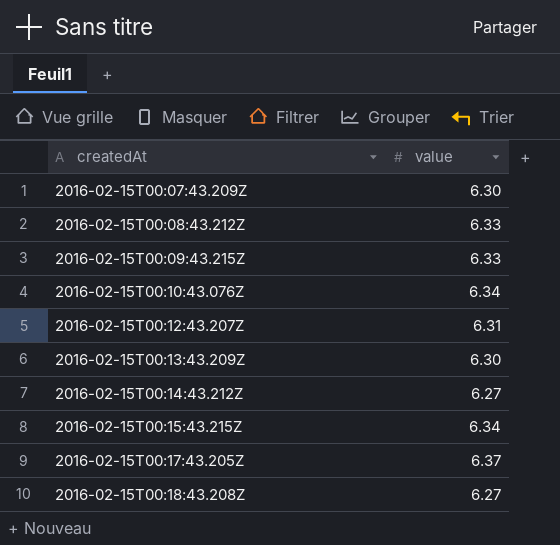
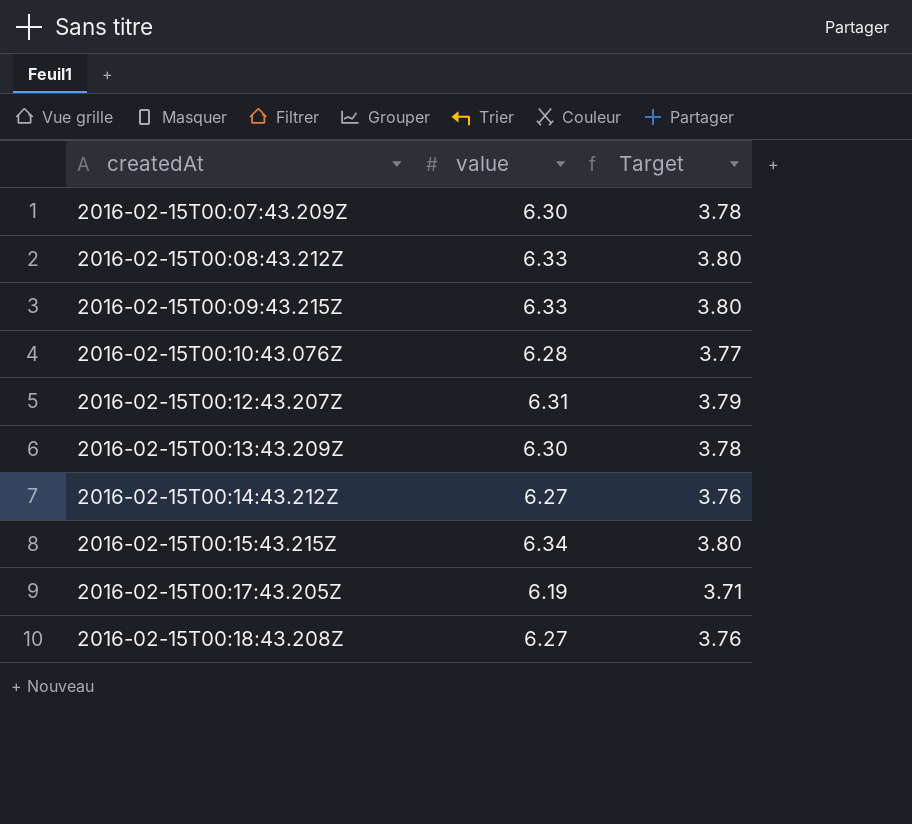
column Target | formula: none -> [value] * 0.6
2016-02-15T00:10:43.076Z | value: 6.34 -> 6.28
2016-02-15T00:17:43.205Z | value: 6.37 -> 6.19

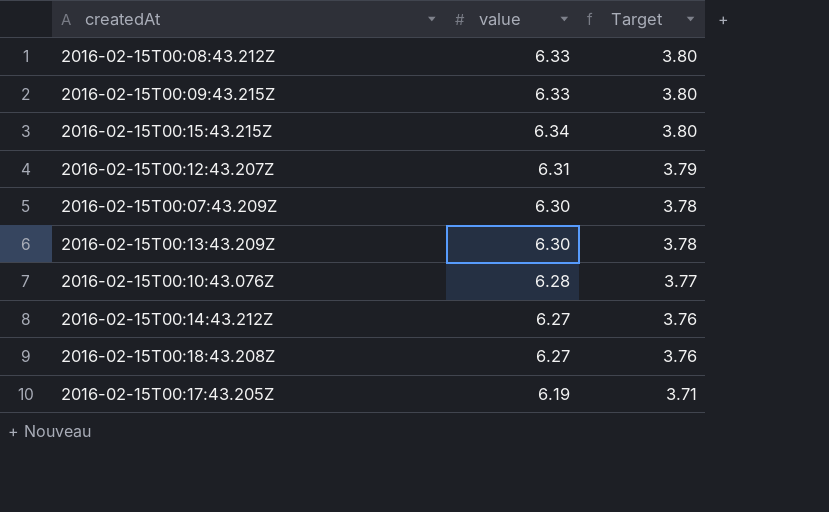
row order: createdAt ascending -> Target descending

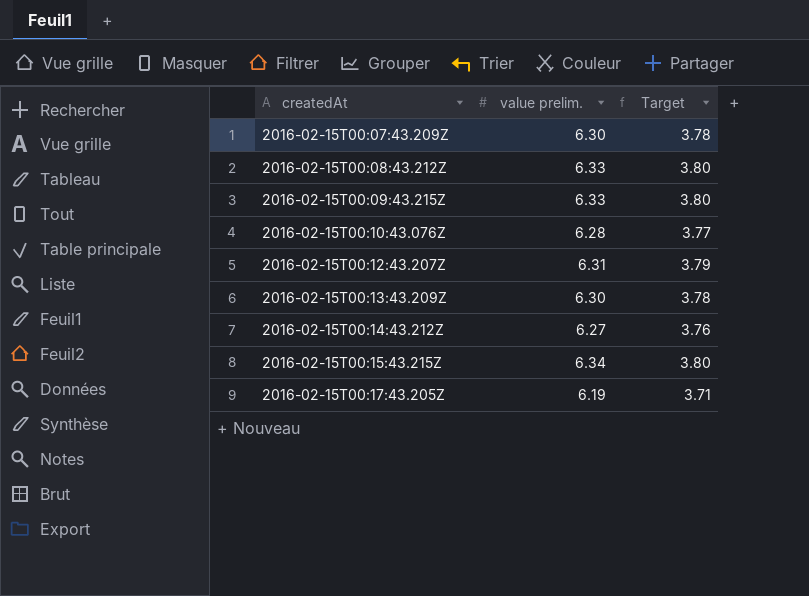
row order: Target descending -> createdAt ascending
column name: value -> value prelim.
row 2016-02-15T00:18:43.208Z: 6.27 | 3.76 -> none

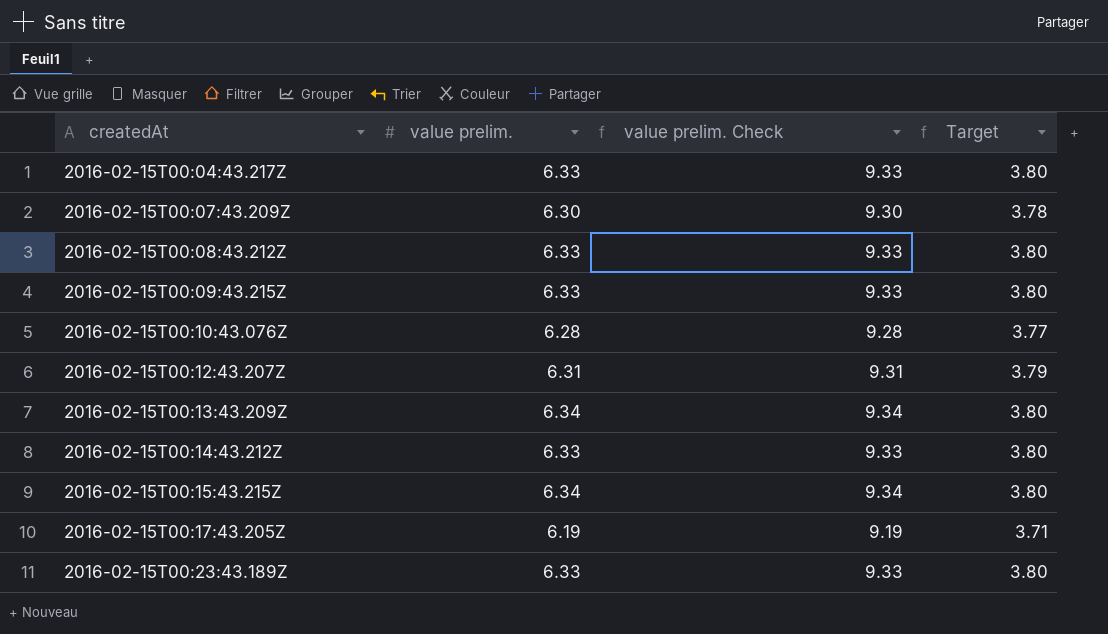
column value prelim. Check | formula: none -> [value prelim.] + 3
row 2016-02-15T00:04:43.217Z: none -> 6.33 | 9.33 | 3.80
2016-02-15T00:13:43.209Z | value prelim.: 6.30 -> 6.34
2016-02-15T00:13:43.209Z | Target: 3.78 -> 3.80
2016-02-15T00:14:43.212Z | value prelim.: 6.27 -> 6.33
2016-02-15T00:14:43.212Z | Target: 3.76 -> 3.80
row 2016-02-15T00:23:43.189Z: none -> 6.33 | 9.33 | 3.80

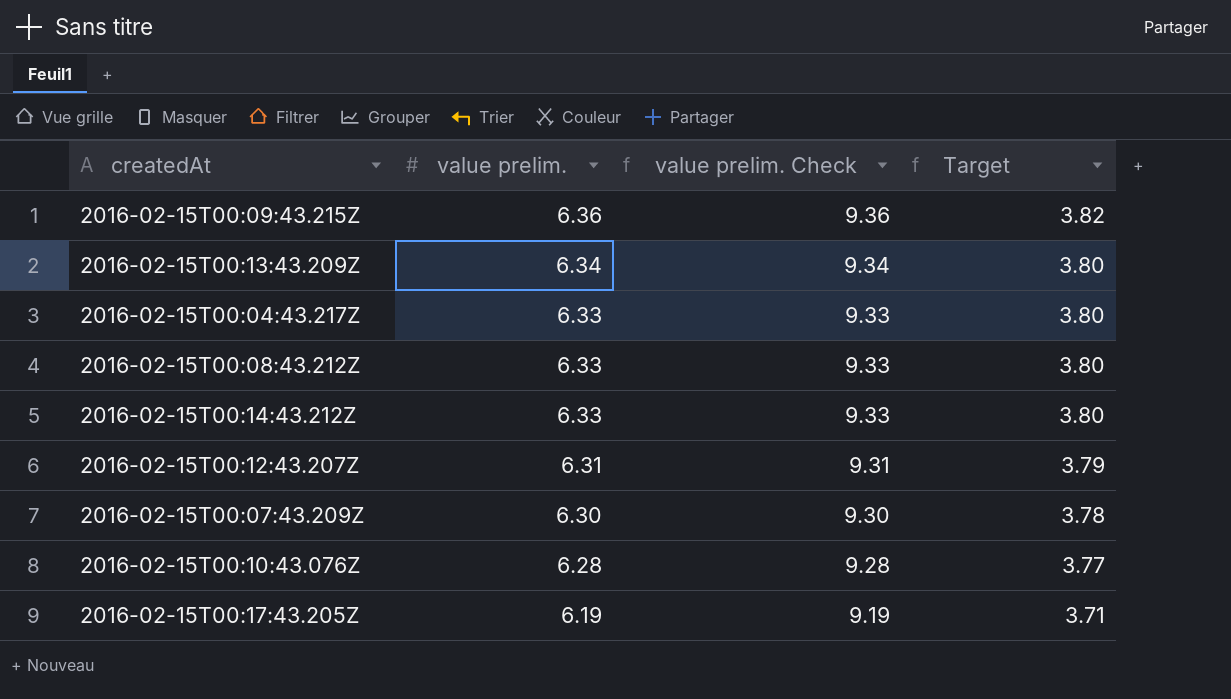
row order: createdAt ascending -> value prelim. descending
row 2016-02-15T00:15:43.215Z: 6.34 | 9.34 | 3.80 -> none
row 2016-02-15T00:23:43.189Z: 6.33 | 9.33 | 3.80 -> none
2016-02-15T00:09:43.215Z | value prelim.: 6.33 -> 6.36
2016-02-15T00:09:43.215Z | value prelim. Check: 9.33 -> 9.36
2016-02-15T00:09:43.215Z | Target: 3.80 -> 3.82

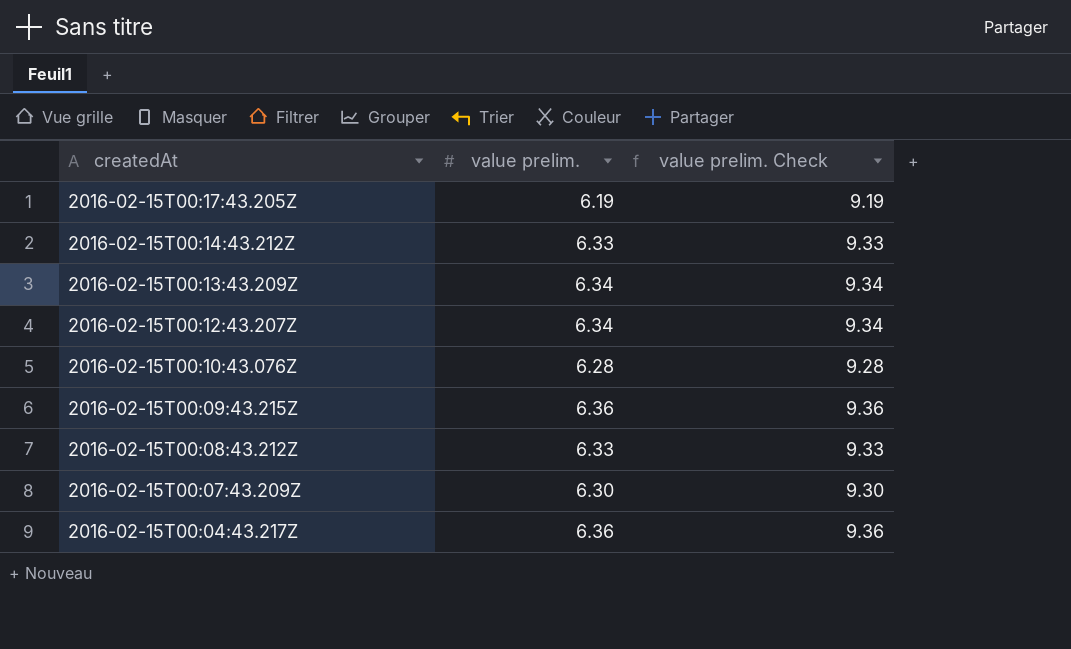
row order: value prelim. descending -> createdAt descending
column Target | formula: [value prelim.] * 0.6 -> none
2016-02-15T00:12:43.207Z | value prelim.: 6.31 -> 6.34
2016-02-15T00:12:43.207Z | value prelim. Check: 9.31 -> 9.34
2016-02-15T00:04:43.217Z | value prelim.: 6.33 -> 6.36
2016-02-15T00:04:43.217Z | value prelim. Check: 9.33 -> 9.36

